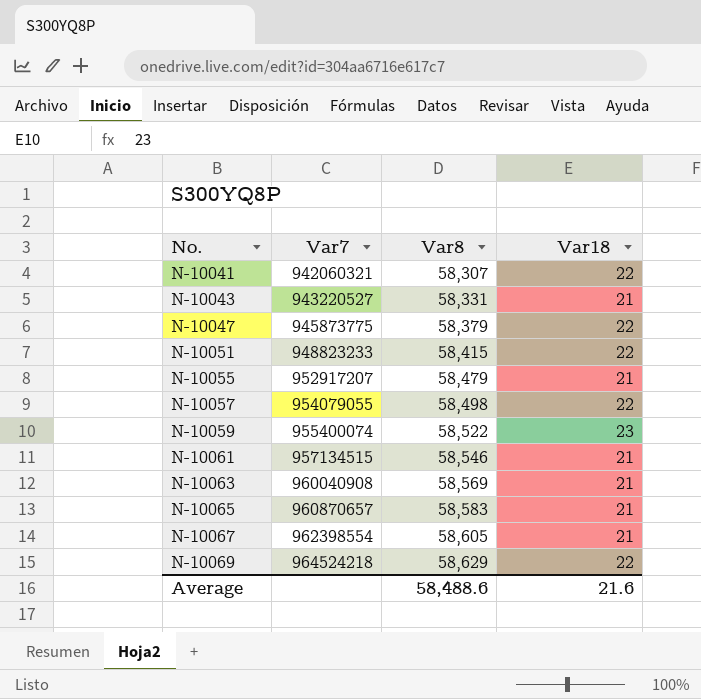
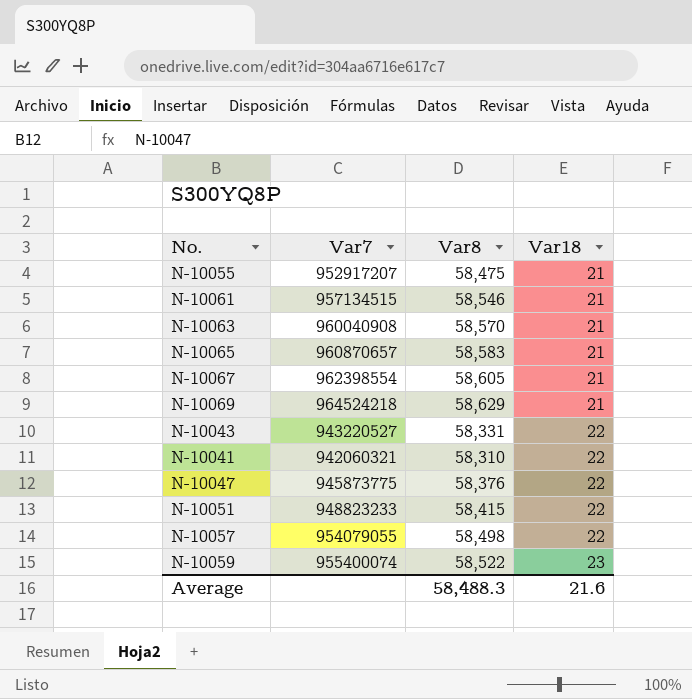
row order: No. ascending -> Var18 ascending
N-10055 | Var8: 58,479 -> 58,475
N-10063 | Var8: 58,569 -> 58,570
N-10069 | Var18: 22 -> 21
N-10043 | Var18: 21 -> 22
N-10041 | Var8: 58,307 -> 58,310
N-10047 | Var8: 58,379 -> 58,376
Average | Var8: 58,488.6 -> 58,488.3

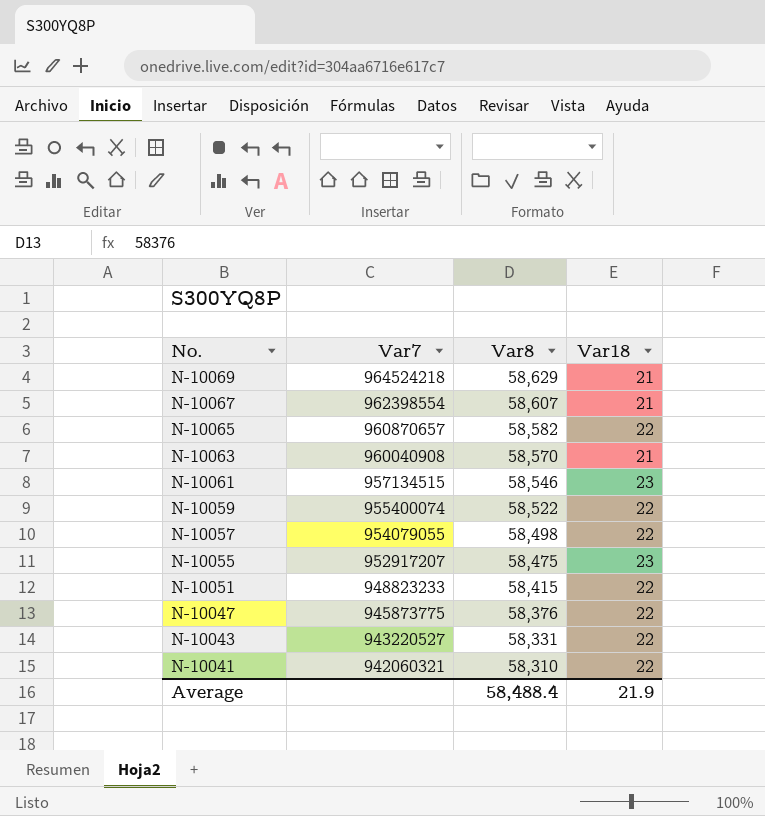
row order: Var18 ascending -> No. descending
N-10067 | Var8: 58,605 -> 58,607
N-10065 | Var8: 58,583 -> 58,582
N-10065 | Var18: 21 -> 22
N-10061 | Var18: 21 -> 23
N-10059 | Var18: 23 -> 22
N-10055 | Var18: 21 -> 23
Average | Var8: 58,488.3 -> 58,488.4
Average | Var18: 21.6 -> 21.9

